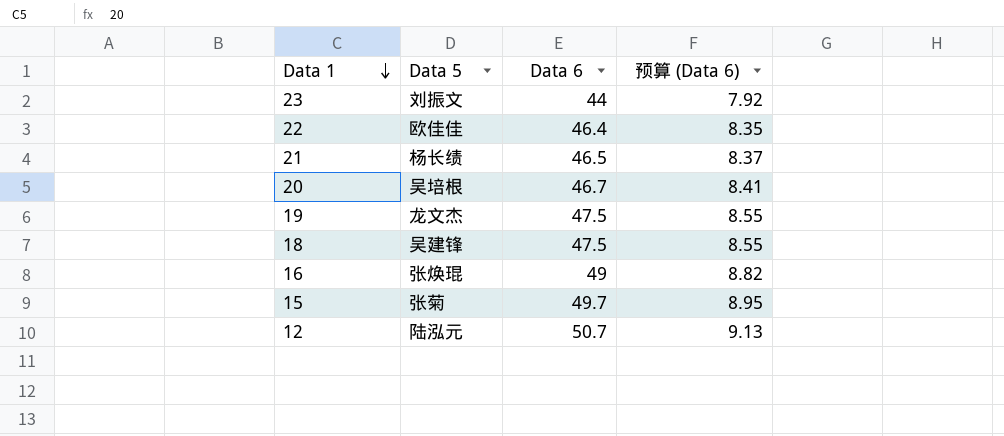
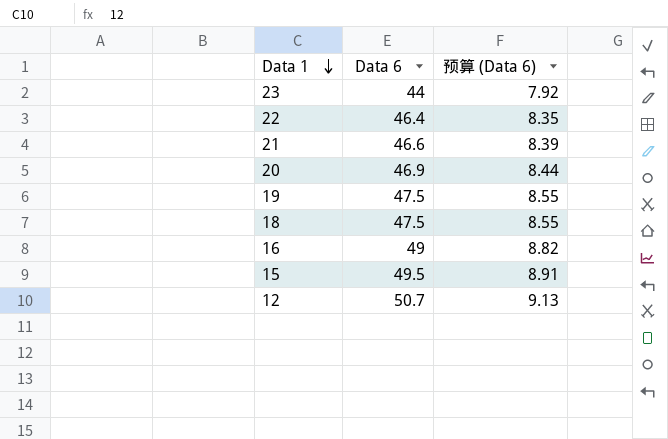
column Data 5 | position: 2 -> none
21 | Data 6: 46.5 -> 46.6
21 | 预算 (Data 6): 8.37 -> 8.39
20 | Data 6: 46.7 -> 46.9
20 | 预算 (Data 6): 8.41 -> 8.44
15 | Data 6: 49.7 -> 49.5
15 | 预算 (Data 6): 8.95 -> 8.91

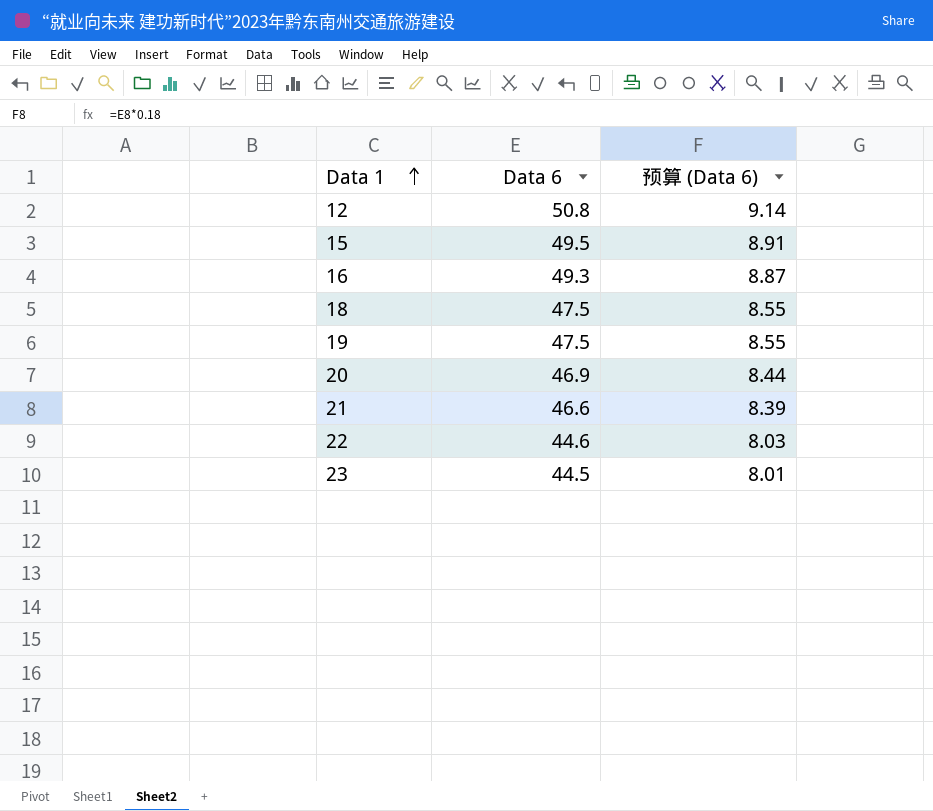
row order: Data 1 descending -> Data 1 ascending
12 | Data 6: 50.7 -> 50.8
12 | 预算 (Data 6): 9.13 -> 9.14
16 | Data 6: 49 -> 49.3
16 | 预算 (Data 6): 8.82 -> 8.87
22 | Data 6: 46.4 -> 44.6
22 | 预算 (Data 6): 8.35 -> 8.03
23 | Data 6: 44 -> 44.5
23 | 预算 (Data 6): 7.92 -> 8.01

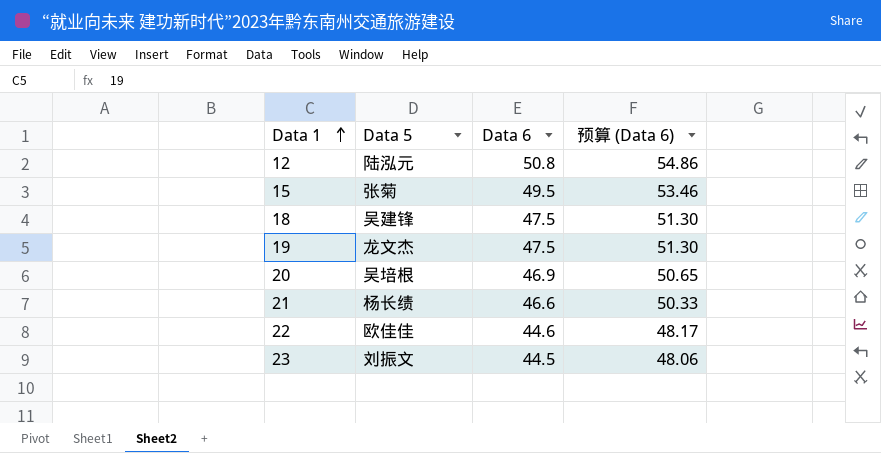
column Data 5 | position: none -> 2
column 预算 (Data 6) | formula: [Data 6] * 0.18 -> [Data 6] * 1.08
row 16: 49.3 | 8.87 -> none

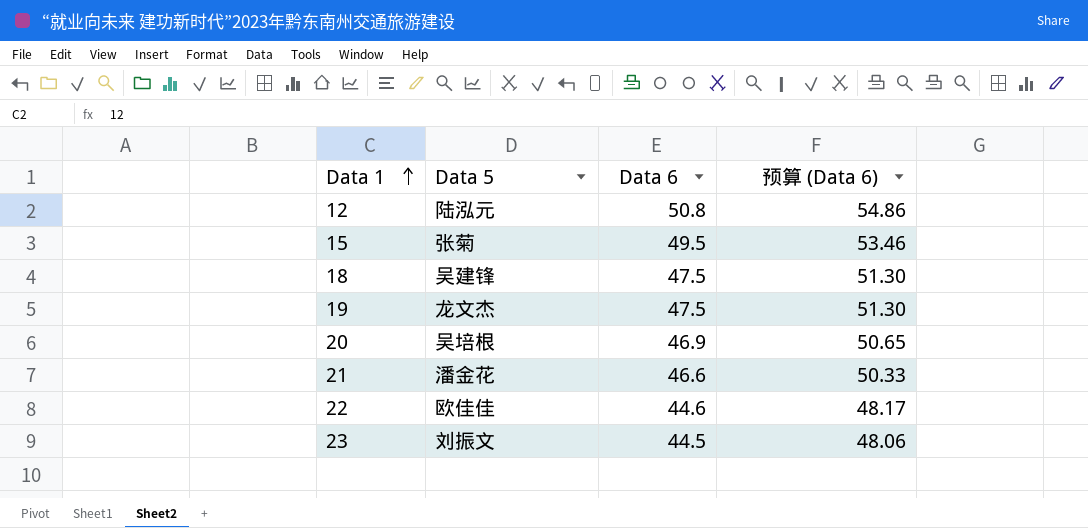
21 | Data 5: 杨长绩 -> 潘金花

